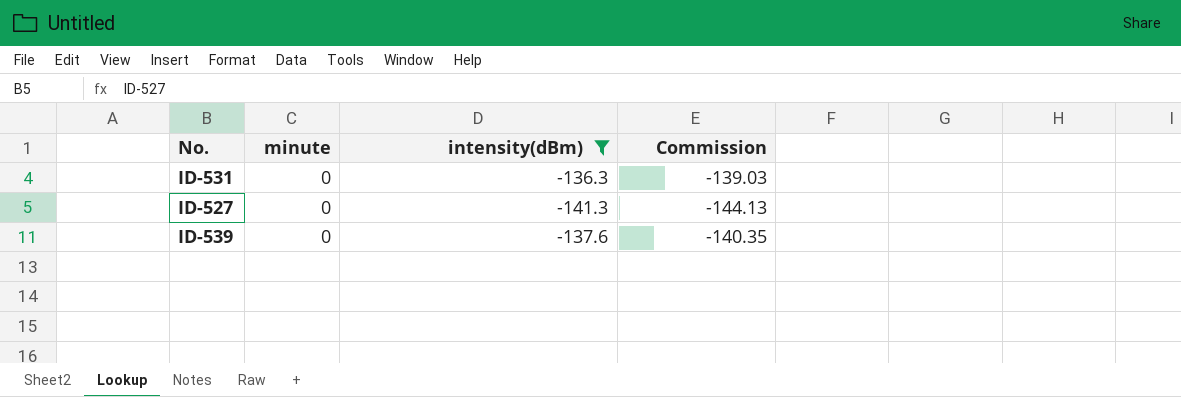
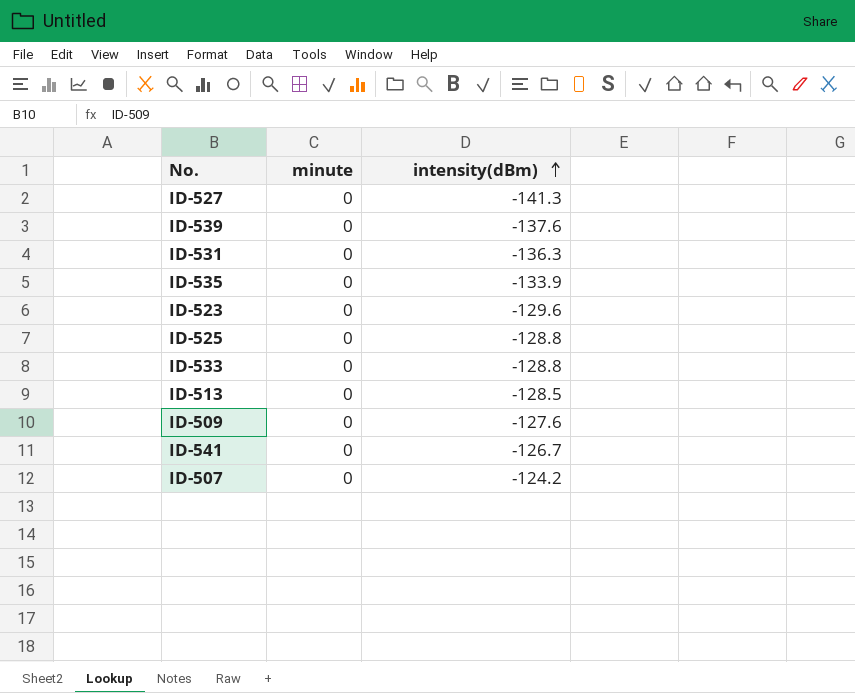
filter: intensity(dBm) <= -136.3 -> none
row order: none -> intensity(dBm) ascending
column Commission | formula: [intensity(dBm)] * 1.02 -> none

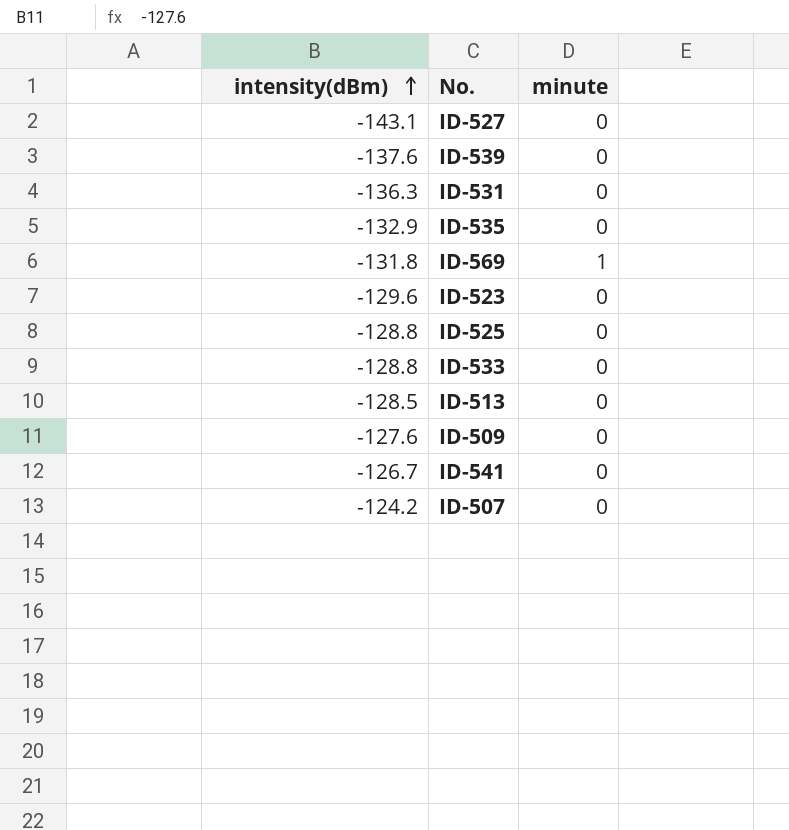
column intensity(dBm) | position: 3 -> 1
ID-527 | intensity(dBm): -141.3 -> -143.1
ID-535 | intensity(dBm): -133.9 -> -132.9
row ID-569: none -> -131.8 | 1

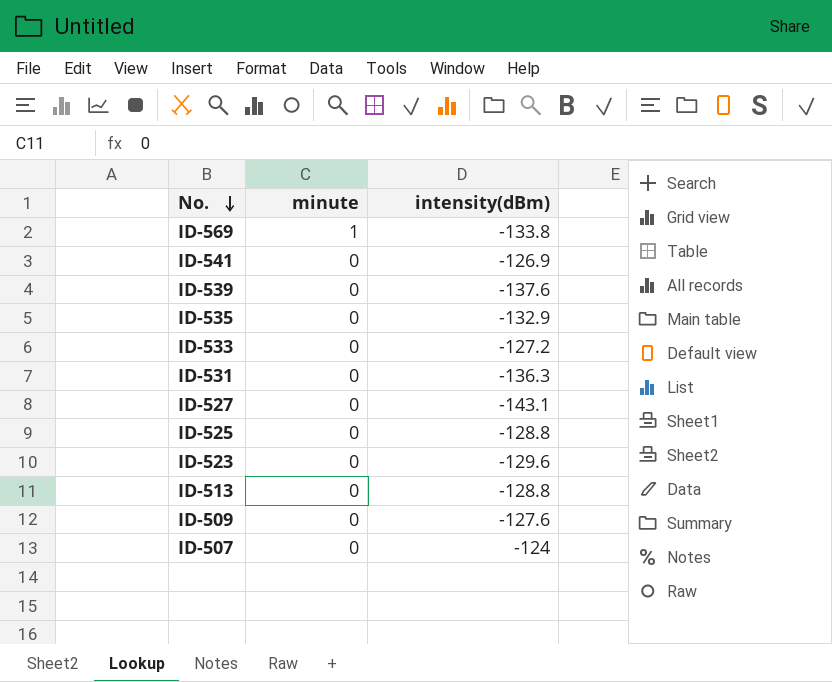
row order: intensity(dBm) ascending -> No. descending
column intensity(dBm) | position: 1 -> 3
ID-569 | intensity(dBm): -131.8 -> -133.8
ID-541 | intensity(dBm): -126.7 -> -126.9
ID-533 | intensity(dBm): -128.8 -> -127.2
ID-513 | intensity(dBm): -128.5 -> -128.8
ID-507 | intensity(dBm): -124.2 -> -124

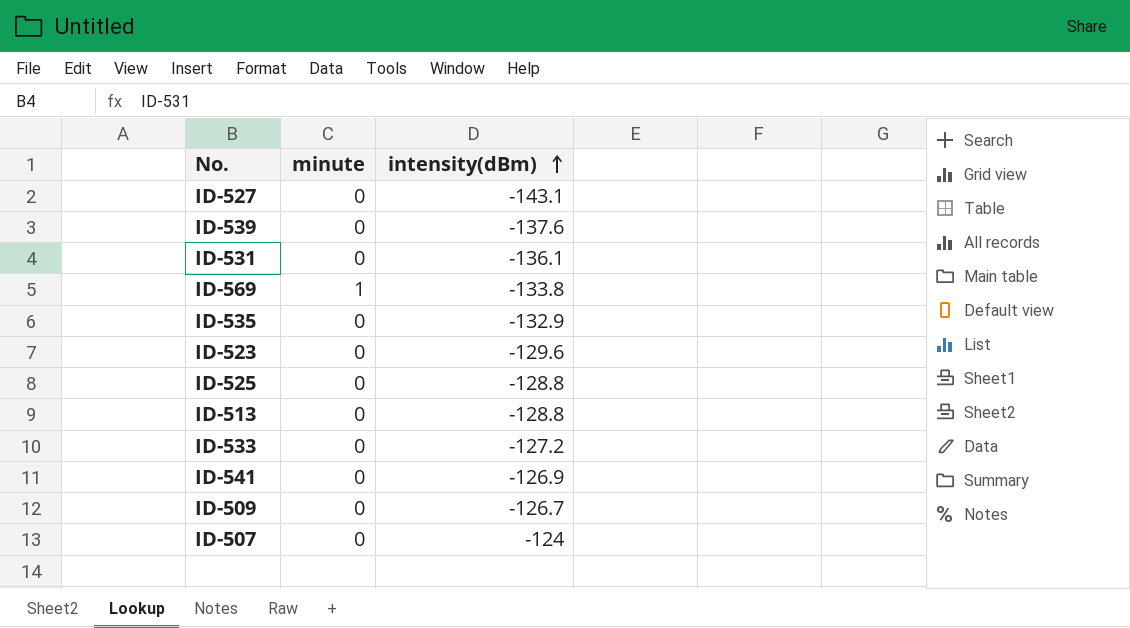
row order: No. descending -> intensity(dBm) ascending
ID-531 | intensity(dBm): -136.3 -> -136.1
ID-509 | intensity(dBm): -127.6 -> -126.7

